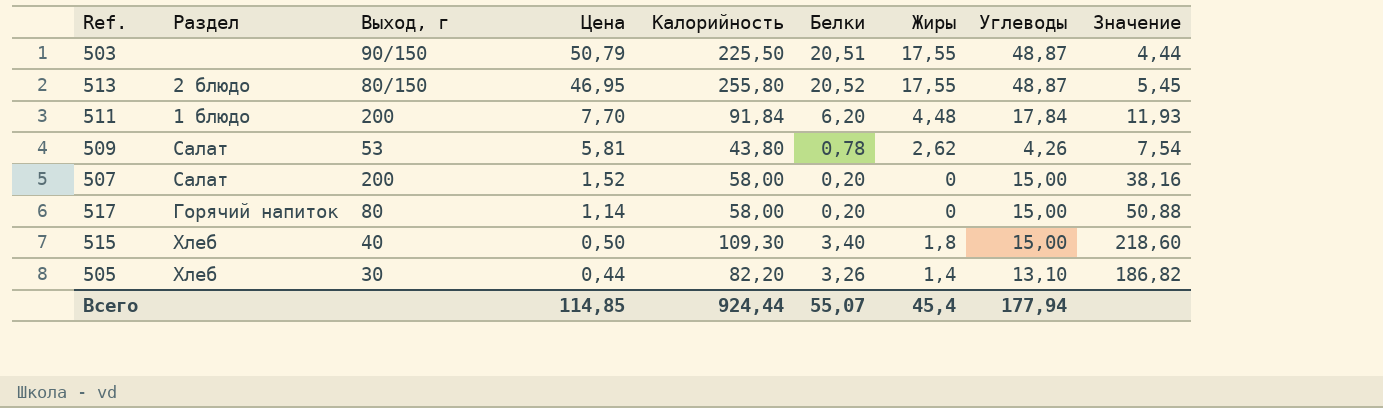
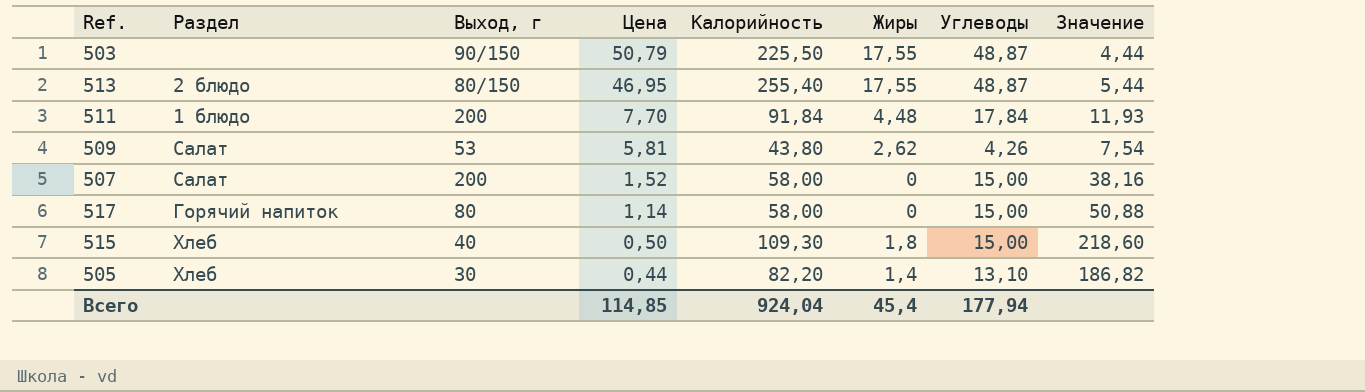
column Белки | position: 6 -> none
513 | Калорийность: 255,80 -> 255,40
513 | Значение: 5,45 -> 5,44
Всего | Калорийность: 924,44 -> 924,04

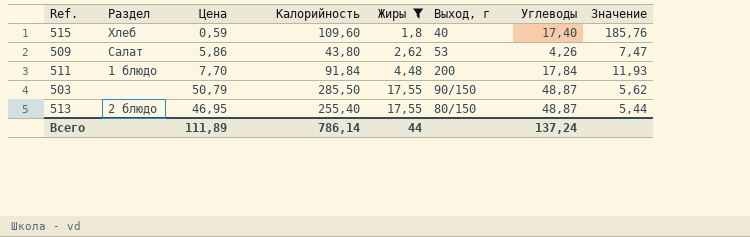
filter: none -> Жиры >= 1,8
row order: Цена descending -> Жиры ascending
column Выход, г | position: 3 -> 6
515 | Цена: 0,50 -> 0,59
515 | Калорийность: 109,30 -> 109,60
515 | Углеводы: 15,00 -> 17,40
515 | Значение: 218,60 -> 185,76
509 | Цена: 5,81 -> 5,86
509 | Значение: 7,54 -> 7,47
503 | Калорийность: 225,50 -> 285,50
503 | Значение: 4,44 -> 5,62
Всего | Цена: 114,85 -> 111,89
Всего | Калорийность: 924,04 -> 786,14
Всего | Жиры: 45,4 -> 44
Всего | Углеводы: 177,94 -> 137,24

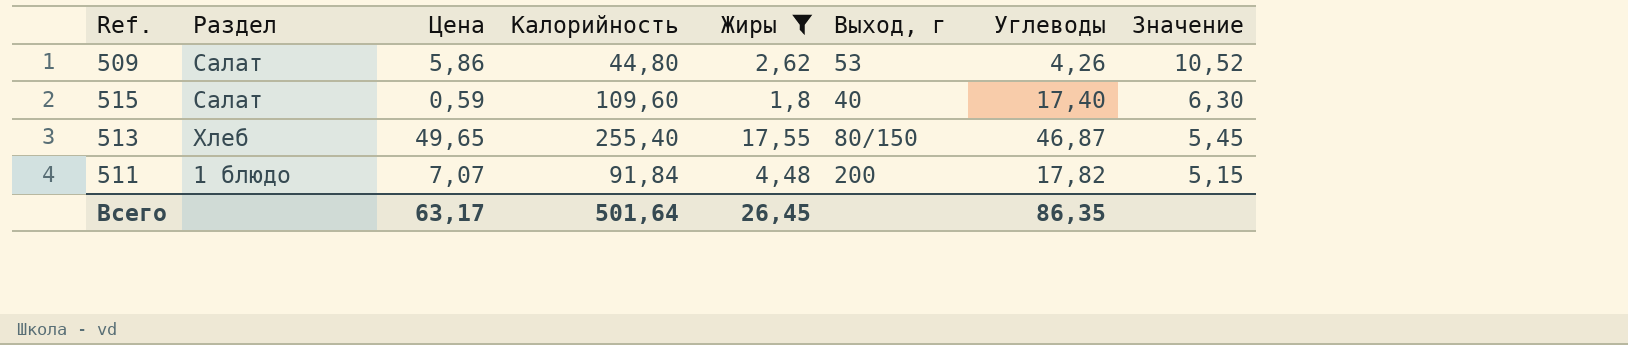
row order: Жиры ascending -> Значение descending
column Значение | formula: [Калорийность] / [Цена] -> [Калорийность] / [Углеводы]
row 503: none | 50,79 | 285,50 | 17,55 | 90/150 | 48,87 | 5,62 -> none
509 | Калорийность: 43,80 -> 44,80
515 | Раздел: Хлеб -> Салат
513 | Раздел: 2 блюдо -> Хлеб
513 | Цена: 46,95 -> 49,65
513 | Углеводы: 48,87 -> 46,87
511 | Цена: 7,70 -> 7,07
511 | Углеводы: 17,84 -> 17,82
Всего | Цена: 111,89 -> 63,17
Всего | Калорийность: 786,14 -> 501,64
Всего | Жиры: 44 -> 26,45
Всего | Углеводы: 137,24 -> 86,35

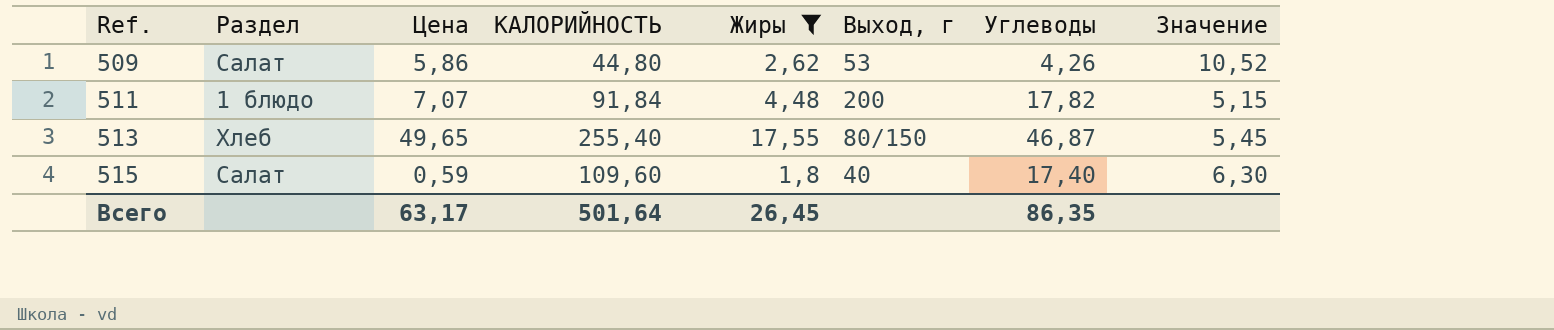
row order: Значение descending -> Ref. ascending
column name: Калорийность -> КАЛОРИЙНОСТЬ

